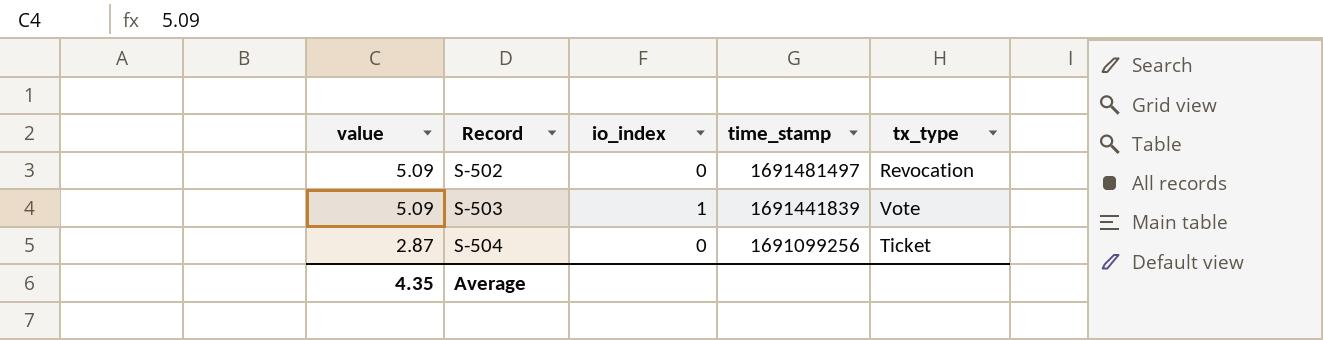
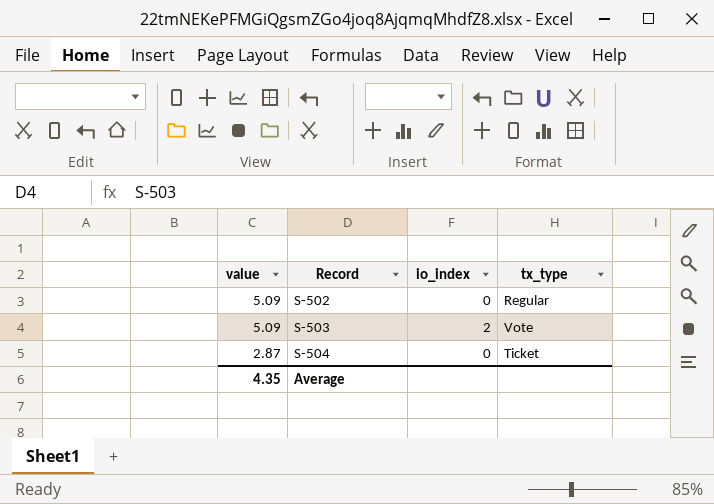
column time_stamp | position: 4 -> none
S-502 | tx_type: Revocation -> Regular
S-503 | io_index: 1 -> 2

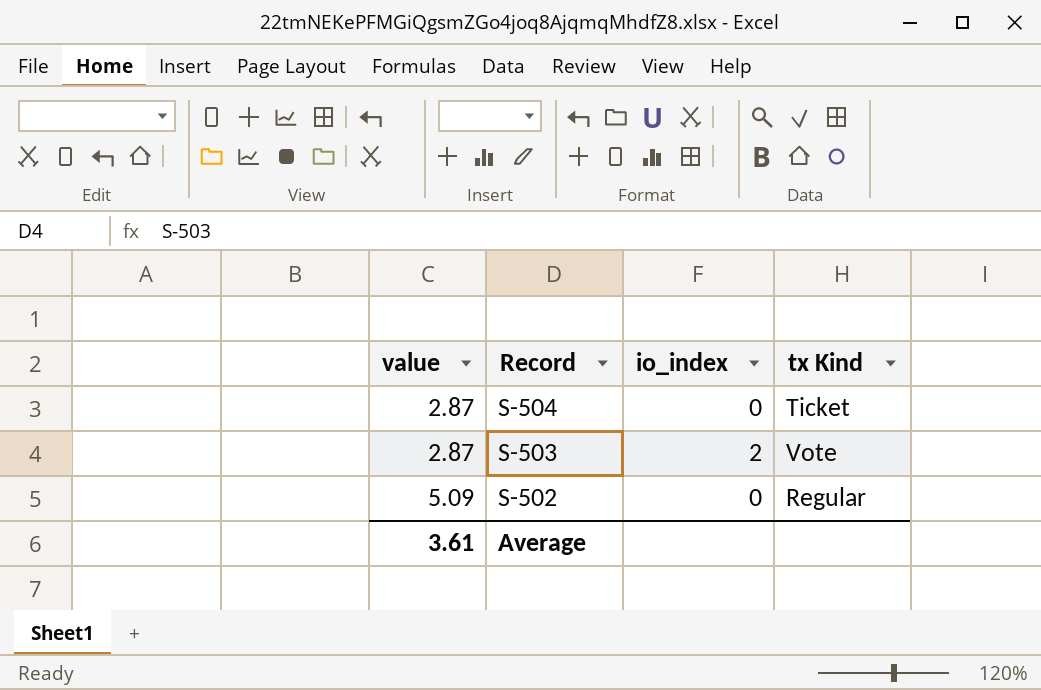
row order: value descending -> value ascending
column name: tx_type -> tx Kind
S-503 | value: 5.09 -> 2.87
Average | value: 4.35 -> 3.61

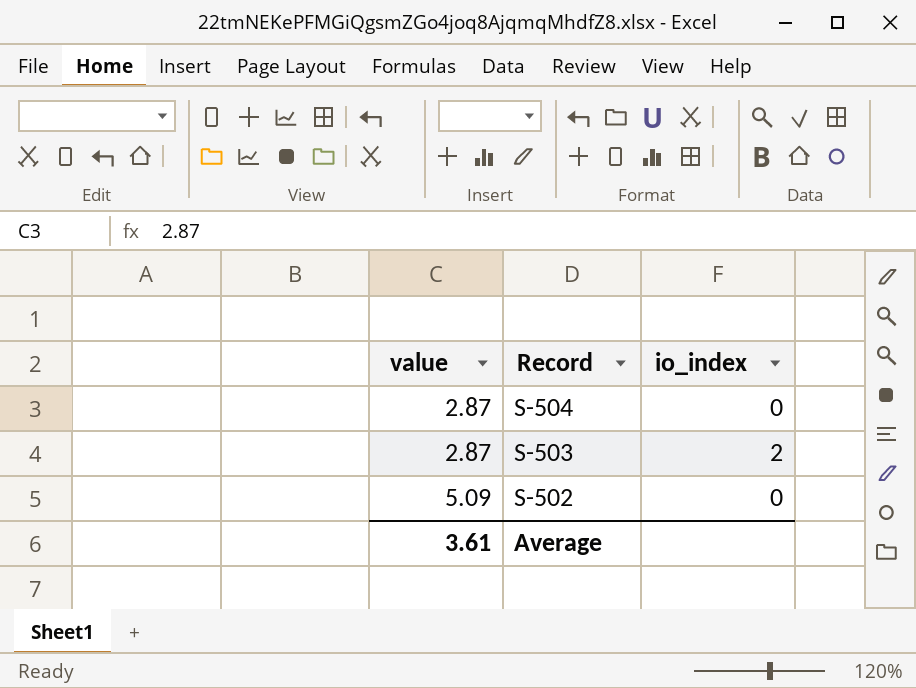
column tx Kind | position: 4 -> none

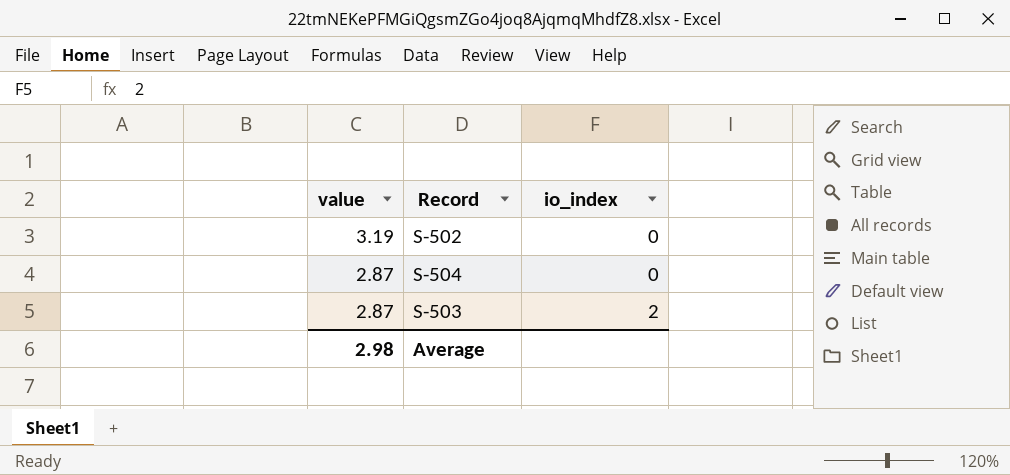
row order: value ascending -> value descending
S-502 | value: 5.09 -> 3.19
Average | value: 3.61 -> 2.98

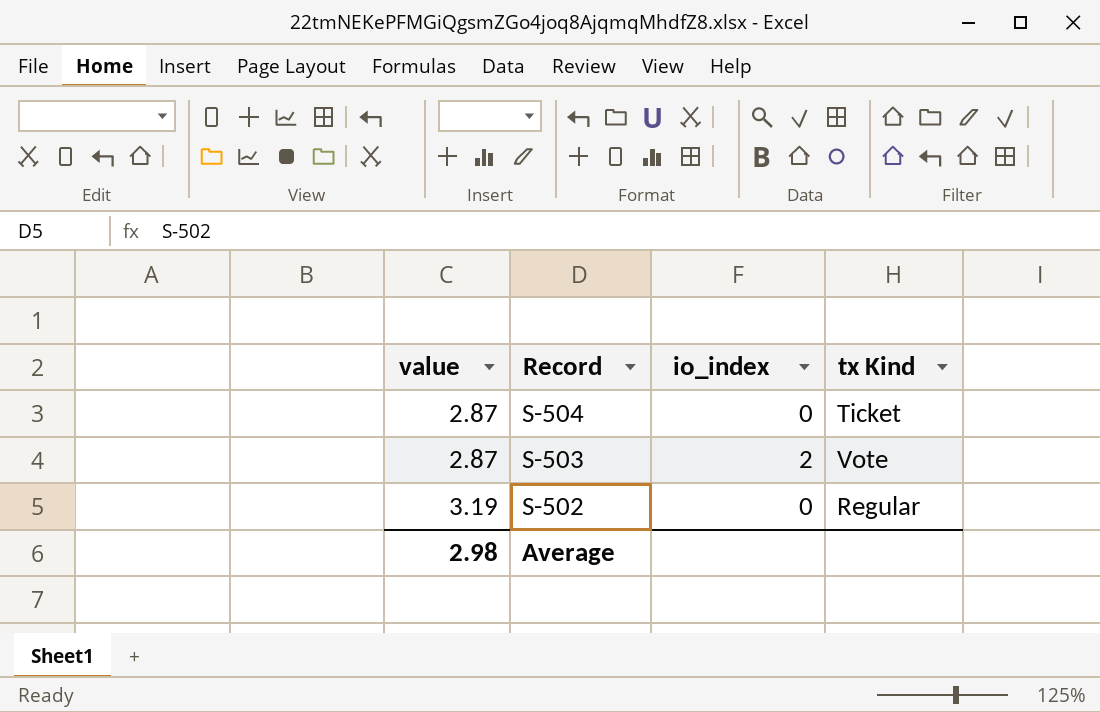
row order: value descending -> value ascending
column tx Kind | position: none -> 4

